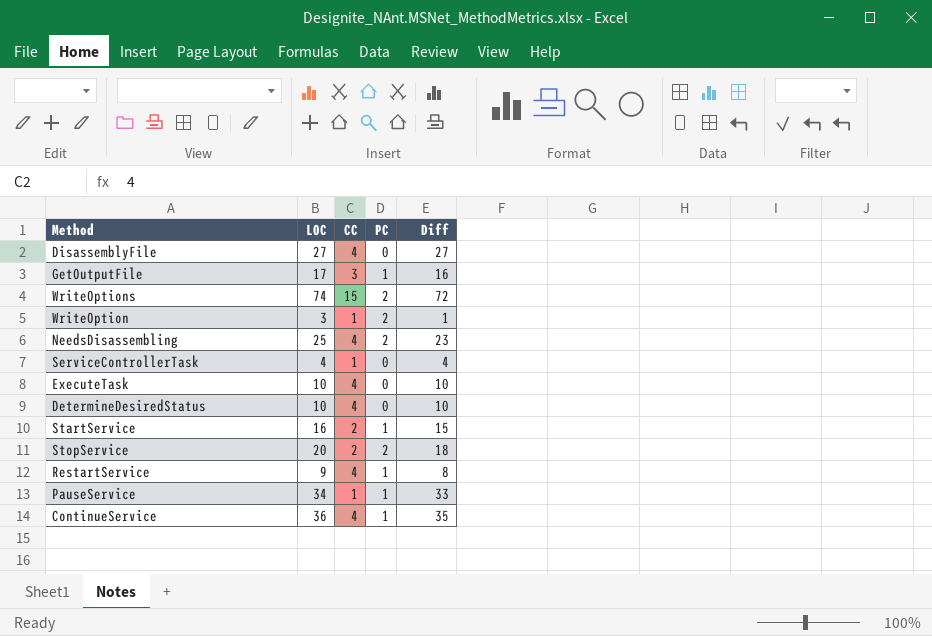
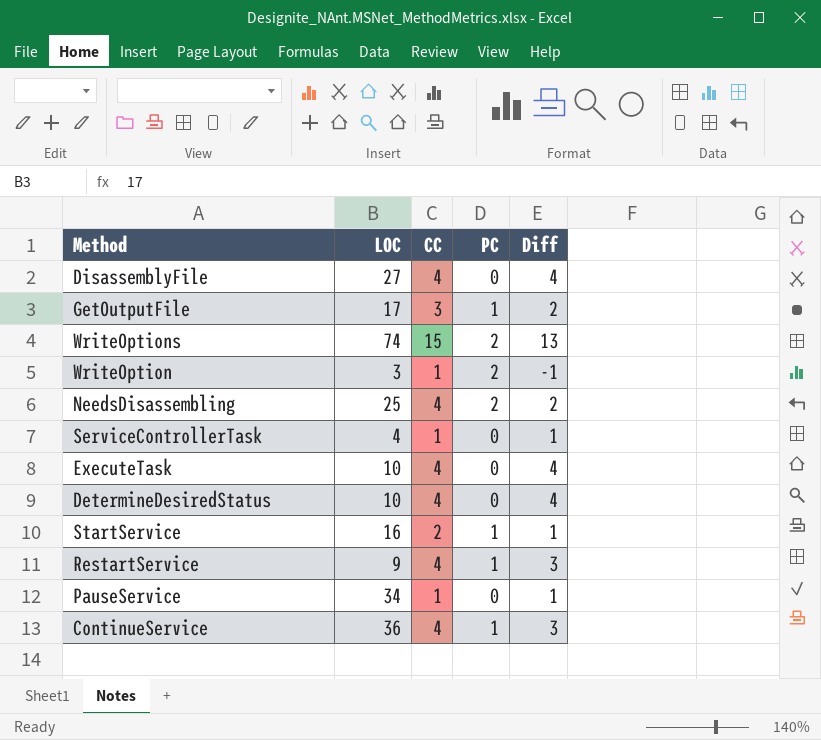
column Diff | formula: [LOC] - [PC] -> [CC] - [PC]
row StopService: 20 | 2 | 2 | 18 -> none
PauseService | PC: 1 -> 0

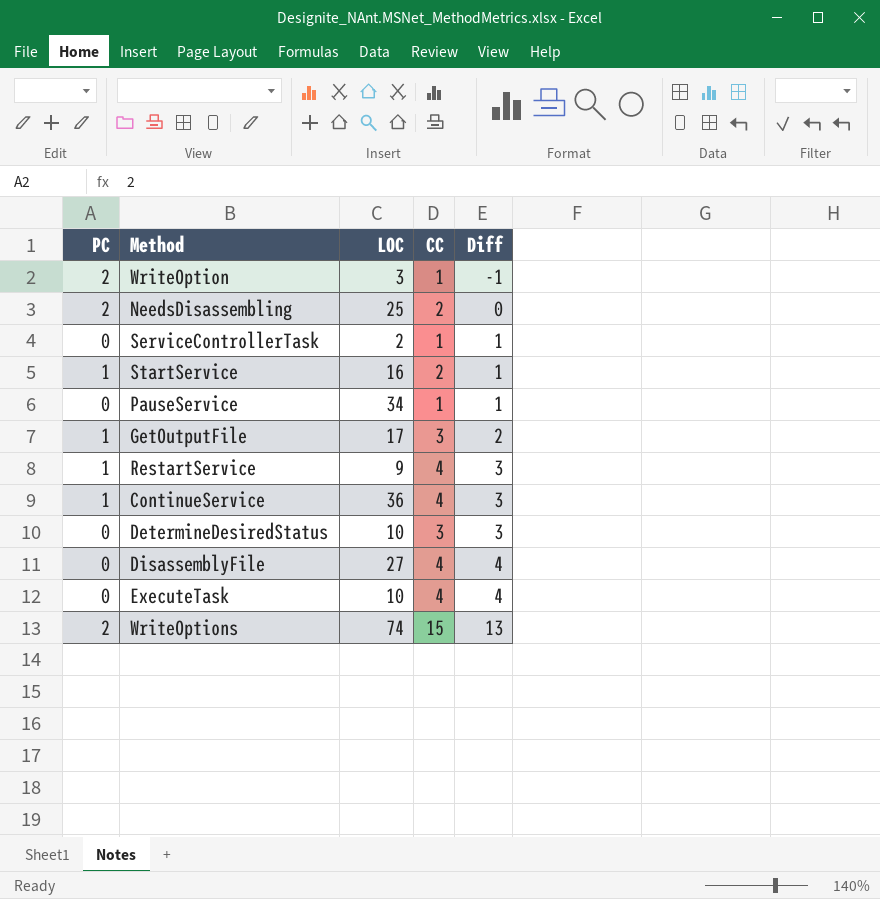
row order: none -> Diff ascending
column PC | position: 4 -> 1
NeedsDisassembling | CC: 4 -> 2
NeedsDisassembling | Diff: 2 -> 0
ServiceControllerTask | LOC: 4 -> 2
DetermineDesiredStatus | CC: 4 -> 3
DetermineDesiredStatus | Diff: 4 -> 3

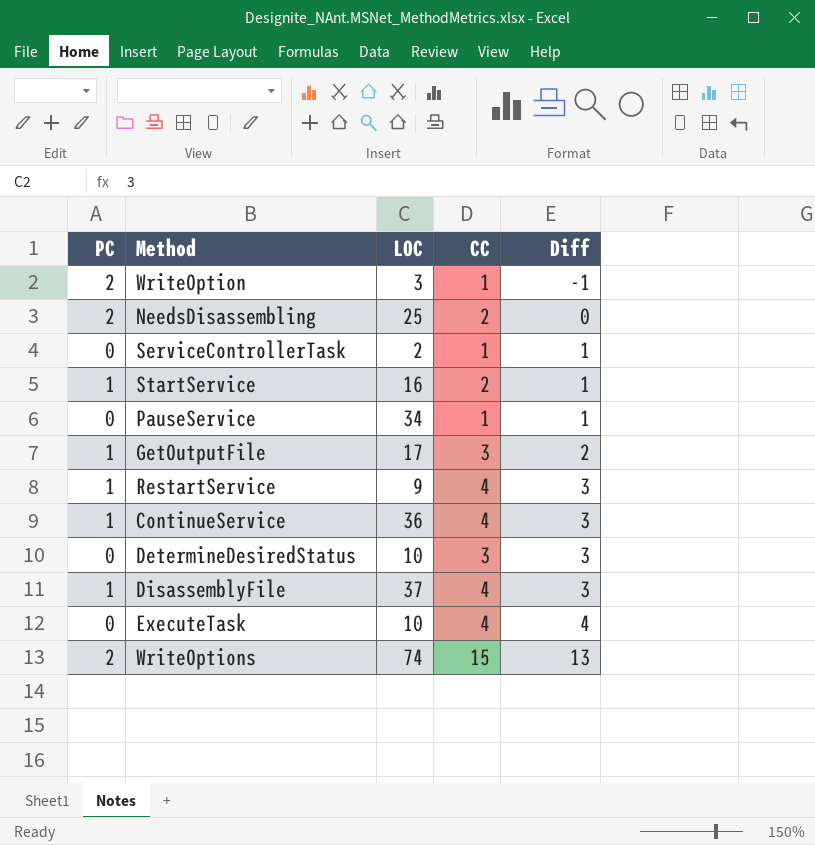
DisassemblyFile | PC: 0 -> 1
DisassemblyFile | LOC: 27 -> 37
DisassemblyFile | Diff: 4 -> 3

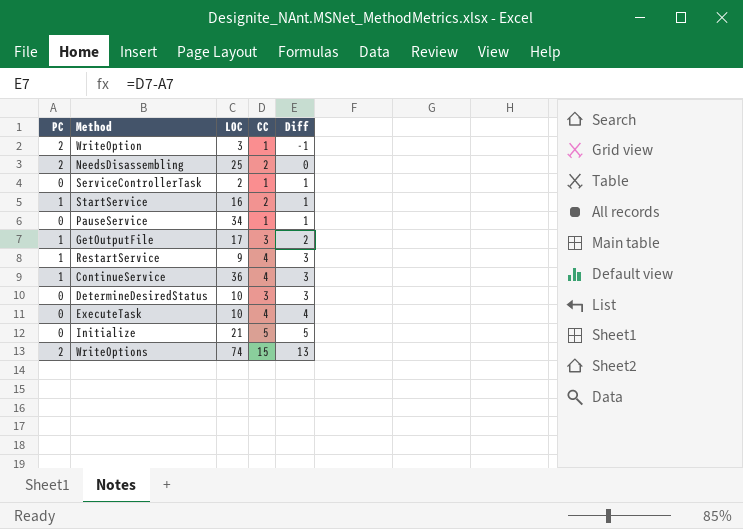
row DisassemblyFile: 1 | 37 | 4 | 3 -> none
row Initialize: none -> 0 | 21 | 5 | 5

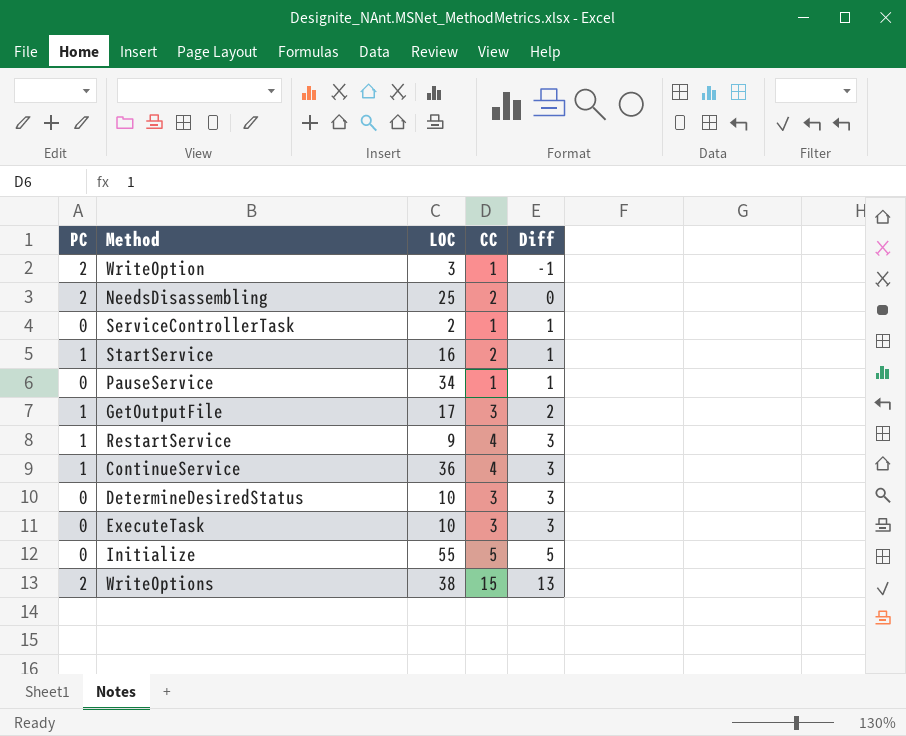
ExecuteTask | CC: 4 -> 3
ExecuteTask | Diff: 4 -> 3
Initialize | LOC: 21 -> 55
WriteOptions | LOC: 74 -> 38

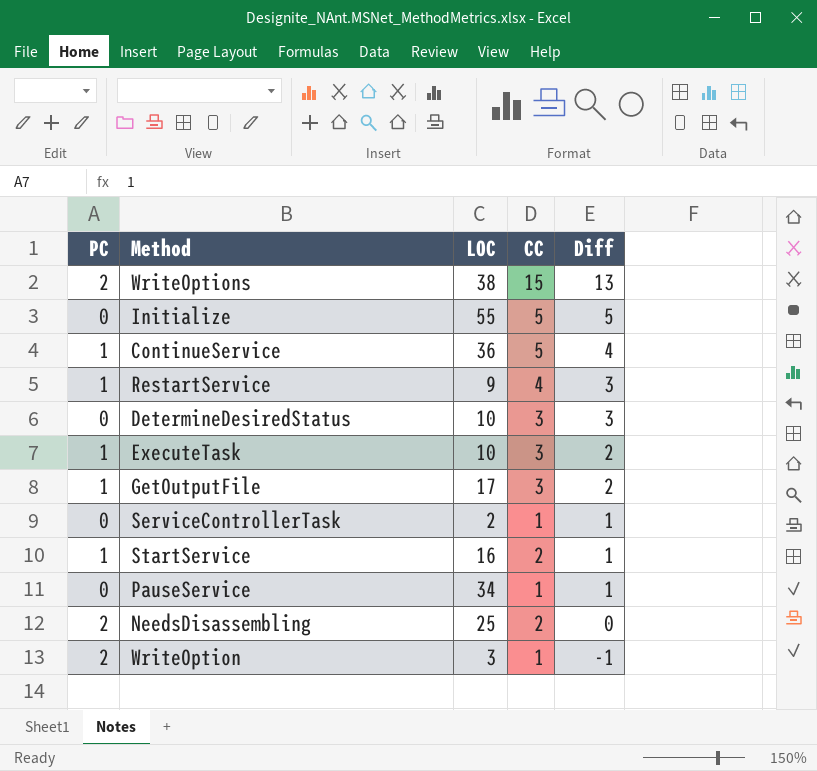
row order: Diff ascending -> Diff descending
ContinueService | CC: 4 -> 5
ContinueService | Diff: 3 -> 4
ExecuteTask | PC: 0 -> 1
ExecuteTask | Diff: 3 -> 2

